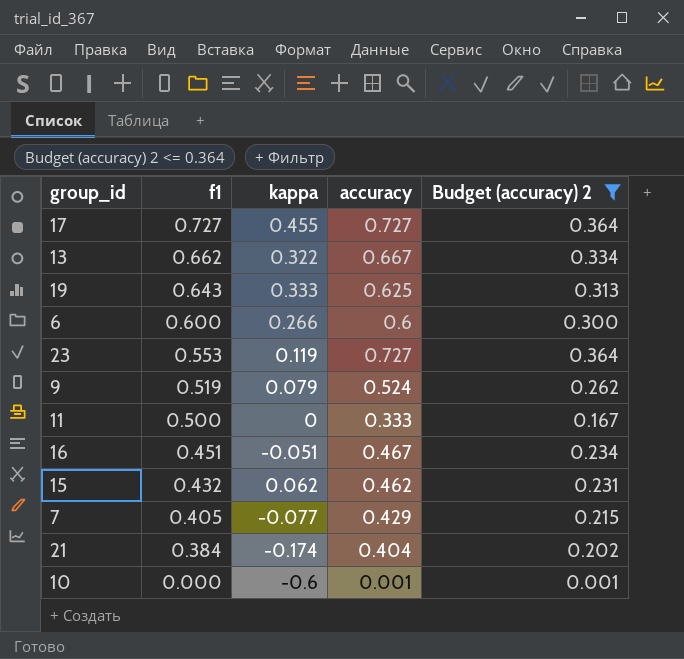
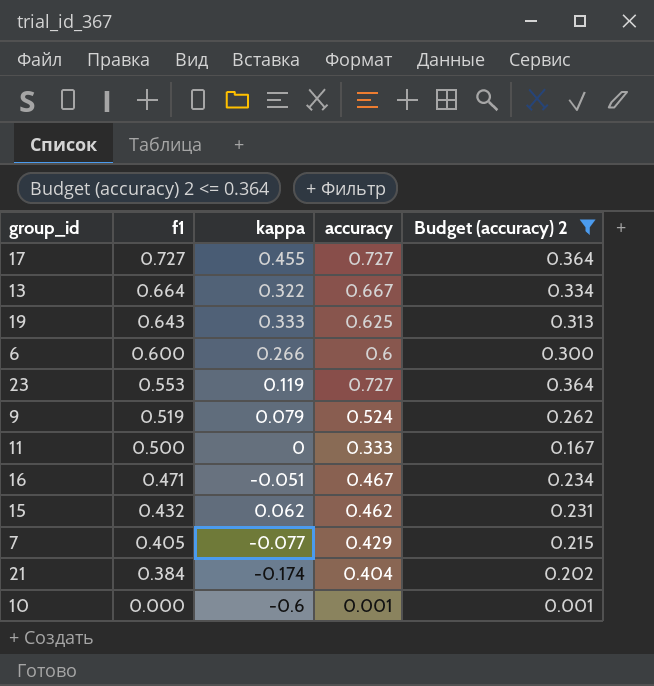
13 | f1: 0.662 -> 0.664
16 | f1: 0.451 -> 0.471

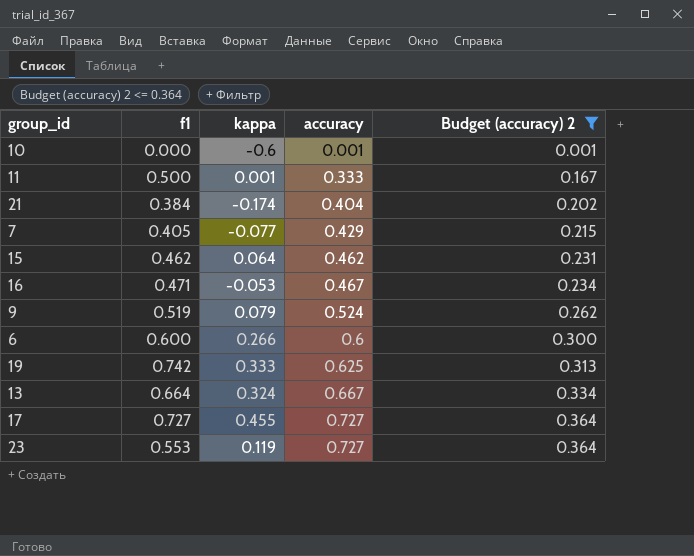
row order: f1 descending -> accuracy ascending
11 | kappa: 0 -> 0.001
15 | f1: 0.432 -> 0.462
15 | kappa: 0.062 -> 0.064
16 | kappa: -0.051 -> -0.053
19 | f1: 0.643 -> 0.742
13 | kappa: 0.322 -> 0.324

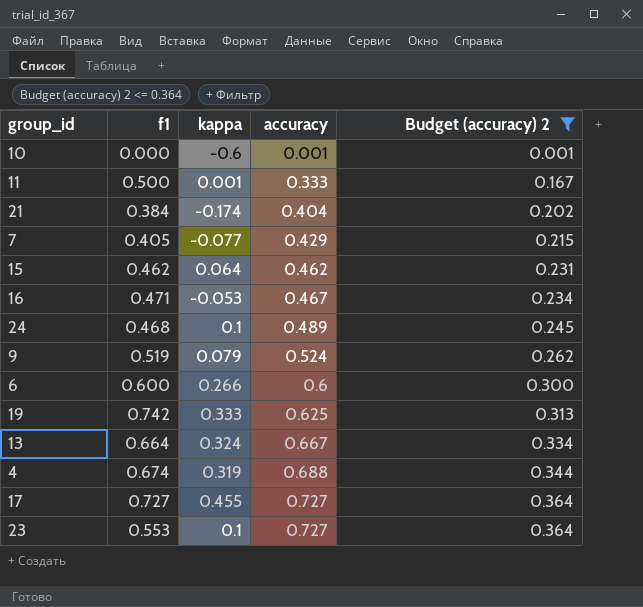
row 24: none -> 0.468 | 0.1 | 0.489 | 0.245
row 4: none -> 0.674 | 0.319 | 0.688 | 0.344
23 | kappa: 0.119 -> 0.1

